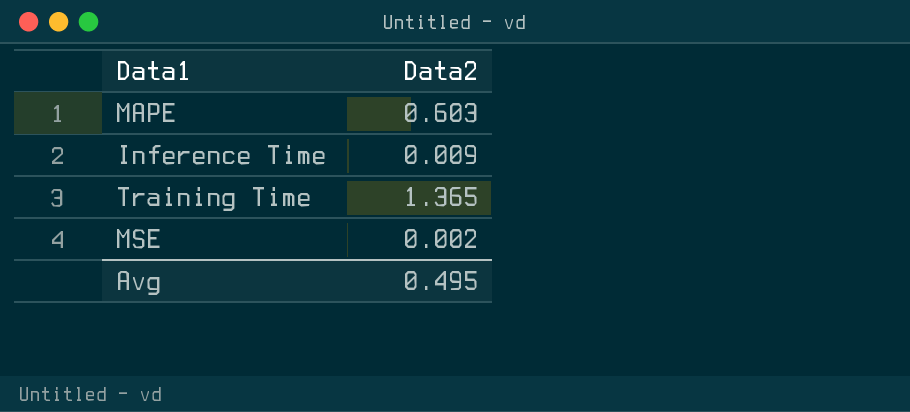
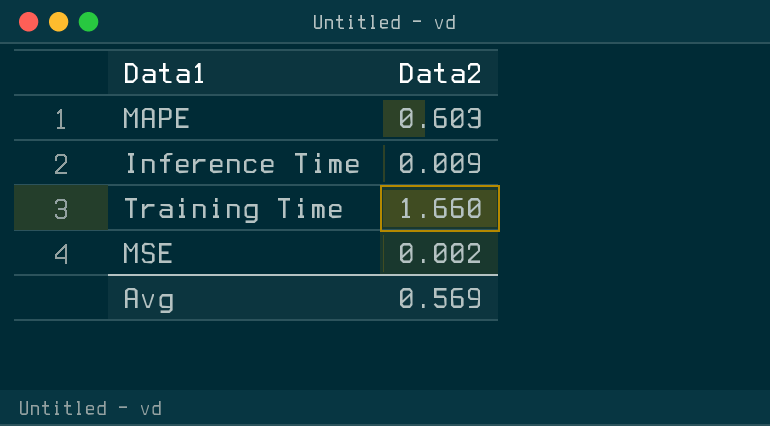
Training Time | Data2: 1.365 -> 1.660
Avg | Data2: 0.495 -> 0.569

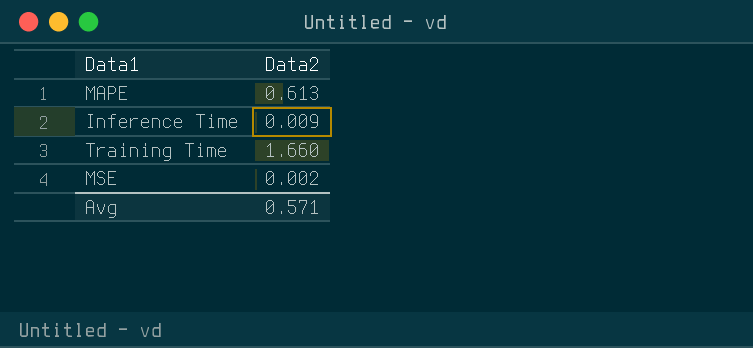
MAPE | Data2: 0.603 -> 0.613
Avg | Data2: 0.569 -> 0.571

